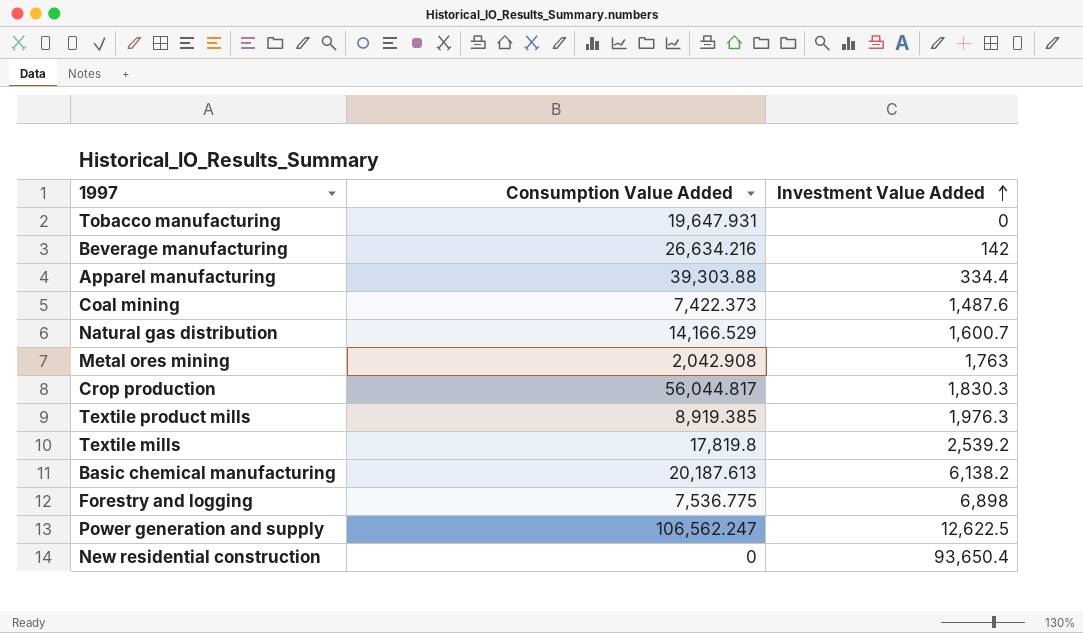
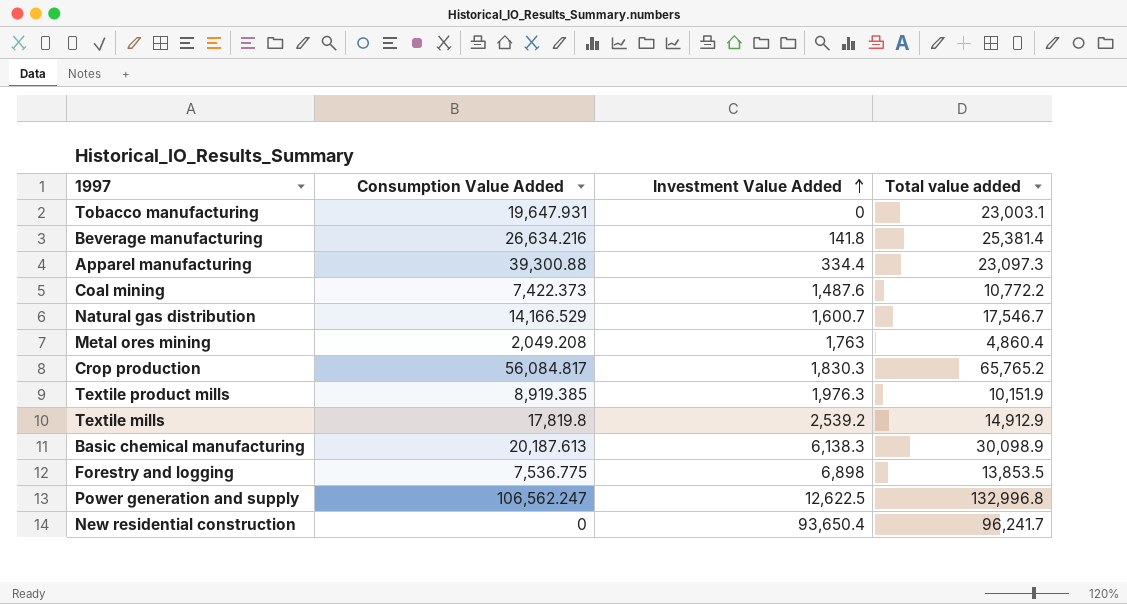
column Total value added | position: none -> 4
Beverage manufacturing | Investment Value Added: 142 -> 141.8
Apparel manufacturing | Consumption Value Added: 39,303.88 -> 39,300.88
Metal ores mining | Consumption Value Added: 2,042.908 -> 2,049.208
Crop production | Consumption Value Added: 56,044.817 -> 56,084.817
Basic chemical manufacturing | Investment Value Added: 6,138.2 -> 6,138.3

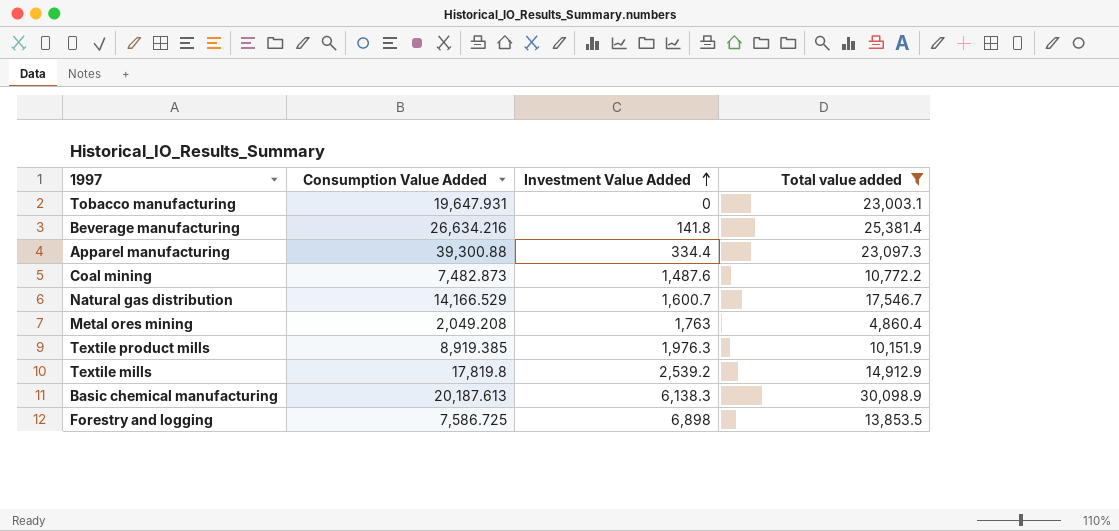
filter: none -> Total value added <= 30,098.9
Coal mining | Consumption Value Added: 7,422.373 -> 7,482.873
Forestry and logging | Consumption Value Added: 7,536.775 -> 7,586.725

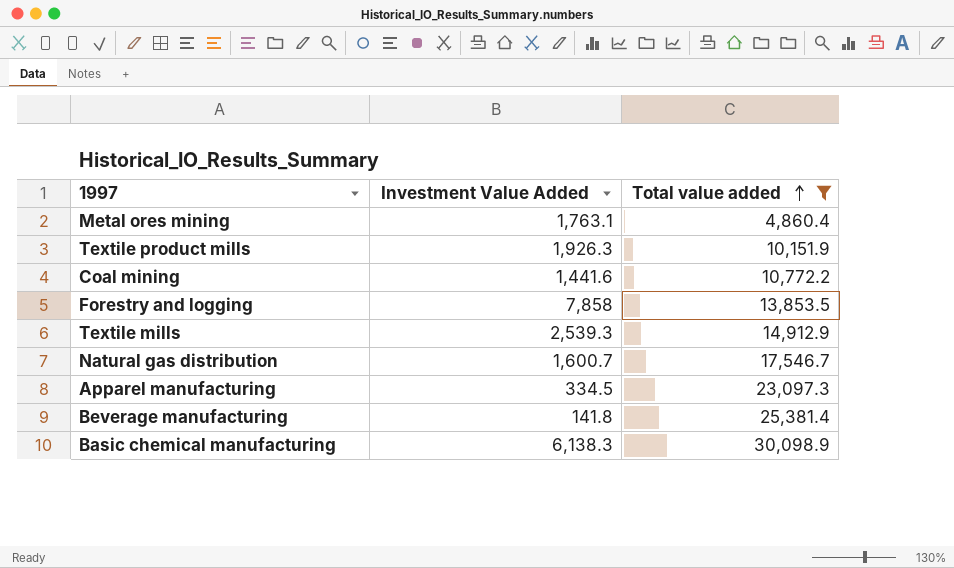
row order: Investment Value Added ascending -> Total value added ascending
column Consumption Value Added | position: 2 -> none
row Tobacco manufacturing: 19,647.931 | 0 | 23,003.1 -> none
Metal ores mining | Investment Value Added: 1,763 -> 1,763.1
Textile product mills | Investment Value Added: 1,976.3 -> 1,926.3
Coal mining | Investment Value Added: 1,487.6 -> 1,441.6
Forestry and logging | Investment Value Added: 6,898 -> 7,858
Textile mills | Investment Value Added: 2,539.2 -> 2,539.3
Apparel manufacturing | Investment Value Added: 334.4 -> 334.5

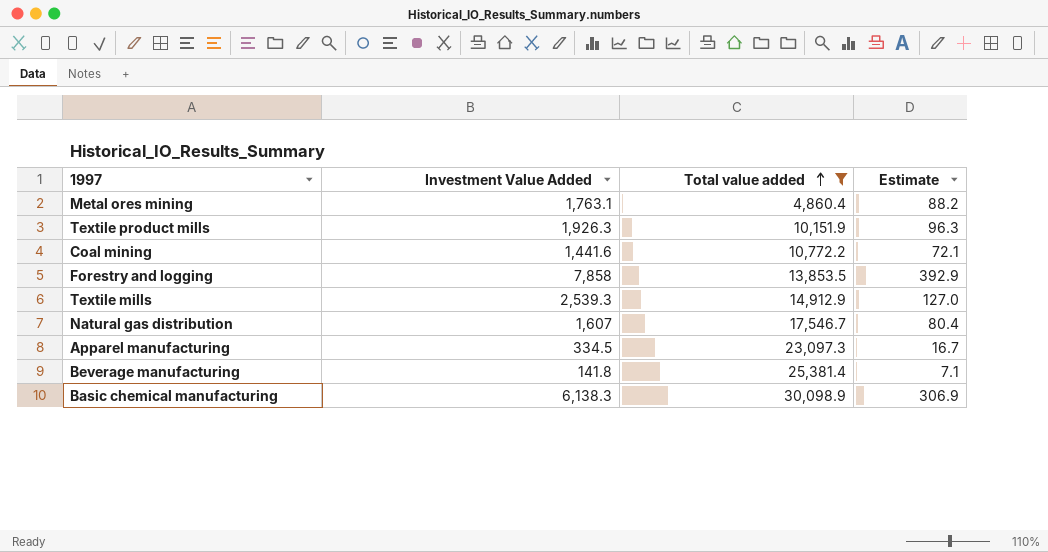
column Estimate | formula: none -> [Investment Value Added] * 0.05
Natural gas distribution | Investment Value Added: 1,600.7 -> 1,607

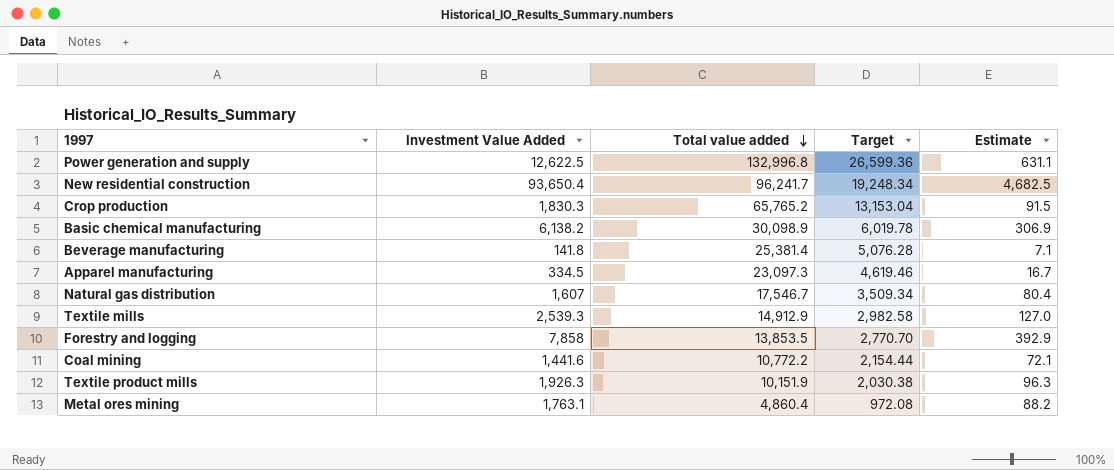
filter: Total value added <= 30,098.9 -> none
row order: Total value added ascending -> Total value added descending
column Target | formula: none -> [Total value added] * 0.2
Basic chemical manufacturing | Investment Value Added: 6,138.3 -> 6,138.2

